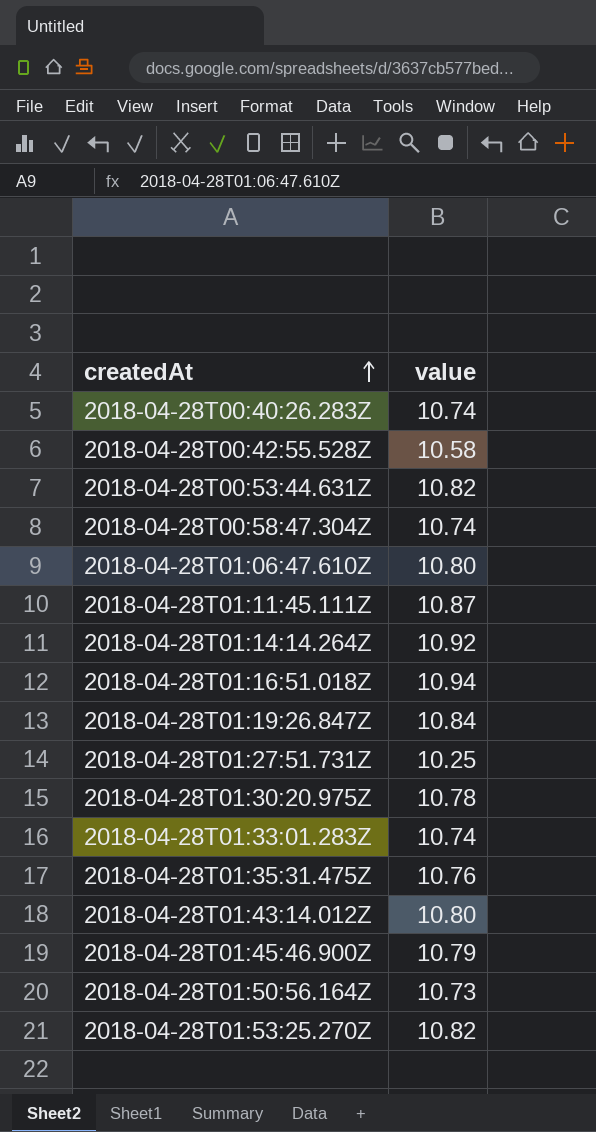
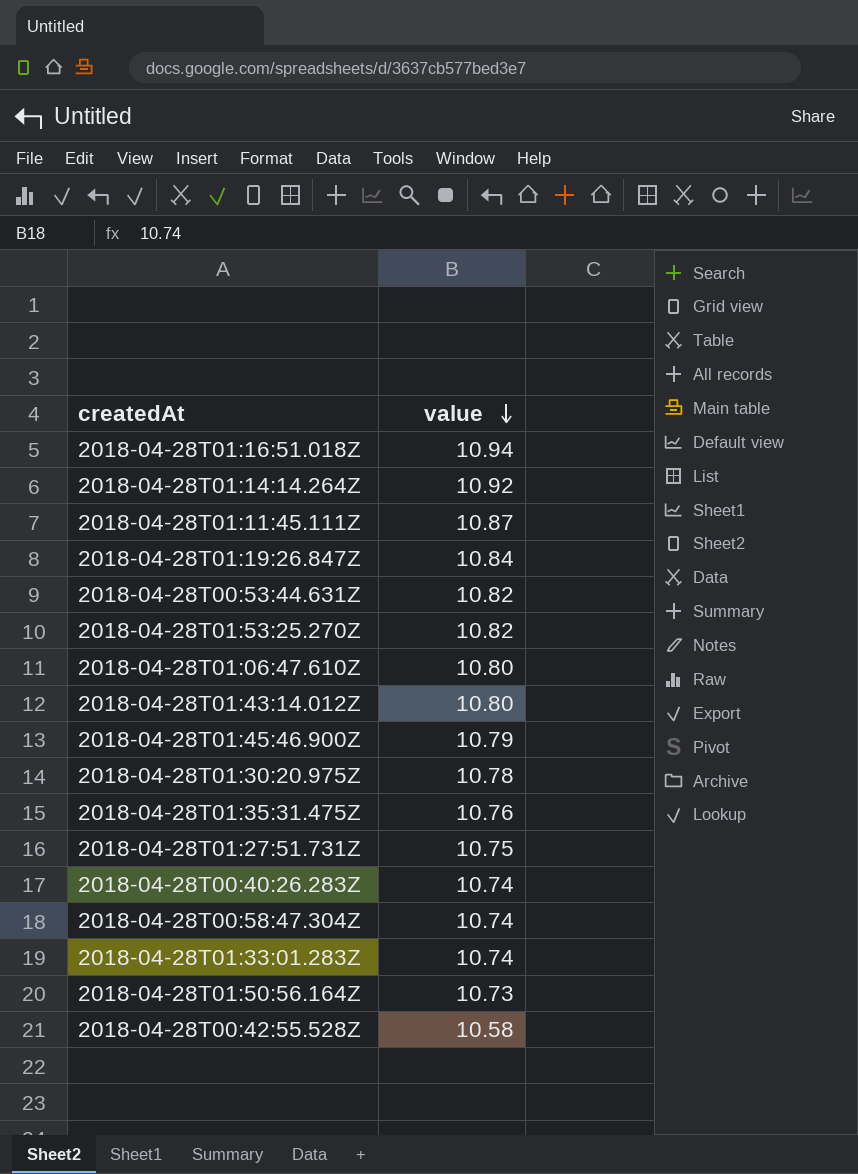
row order: createdAt ascending -> value descending
2018-04-28T01:27:51.731Z | value: 10.25 -> 10.75

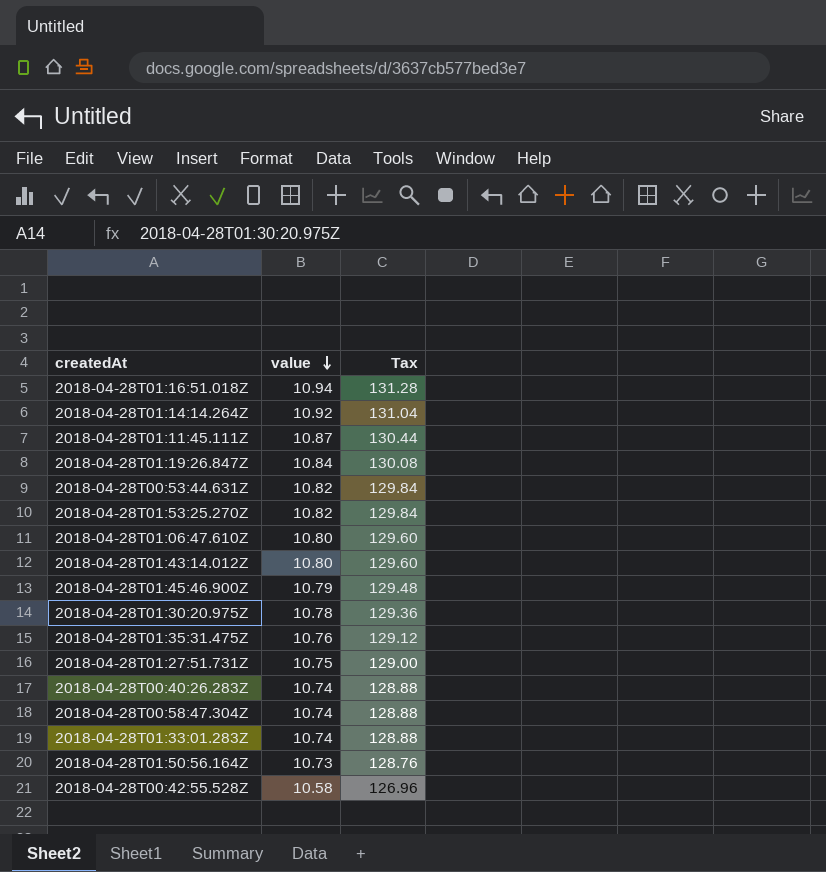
column Tax | formula: none -> [value] * 12

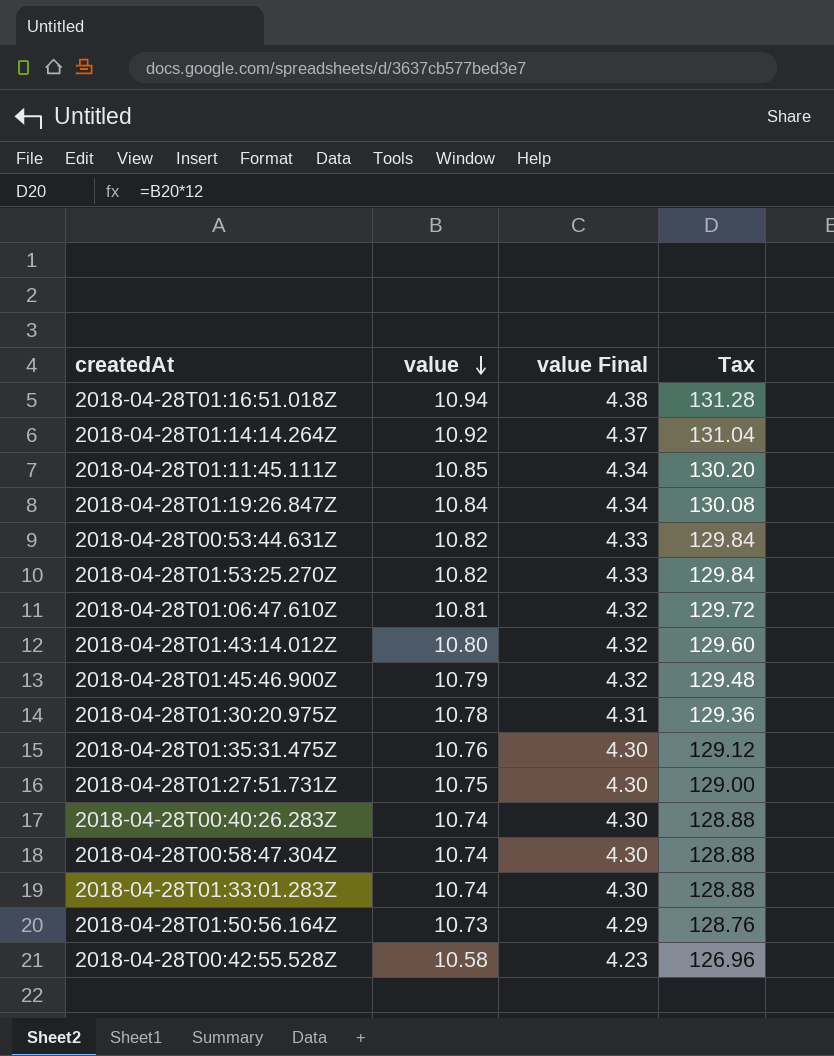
column value Final | formula: none -> [value] * 0.4
2018-04-28T01:11:45.111Z | value: 10.87 -> 10.85
2018-04-28T01:11:45.111Z | Tax: 130.44 -> 130.20
2018-04-28T01:06:47.610Z | value: 10.80 -> 10.81
2018-04-28T01:06:47.610Z | Tax: 129.60 -> 129.72

